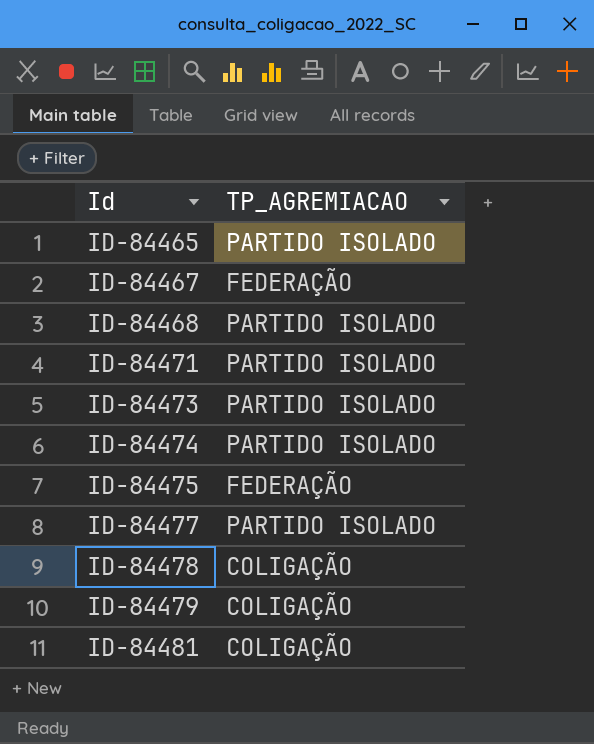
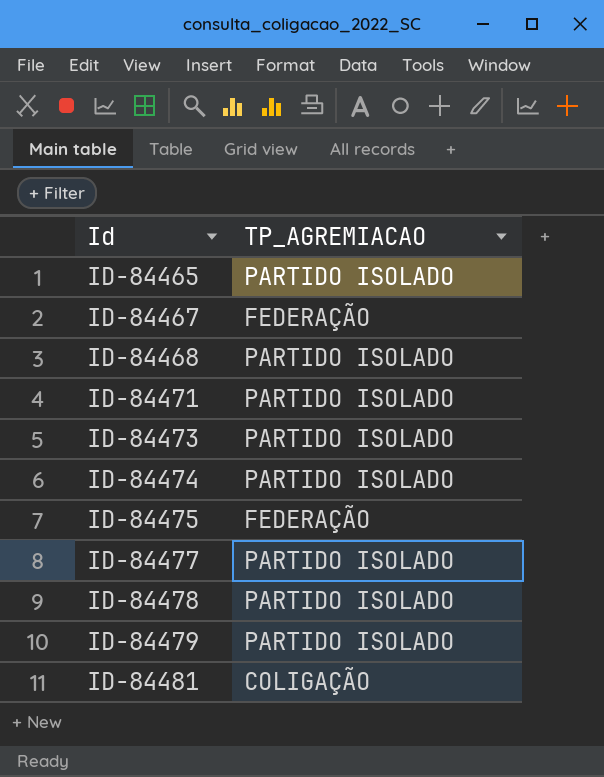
ID-84478 | TP_AGREMIACAO: COLIGAÇÃO -> PARTIDO ISOLADO
ID-84479 | TP_AGREMIACAO: COLIGAÇÃO -> PARTIDO ISOLADO

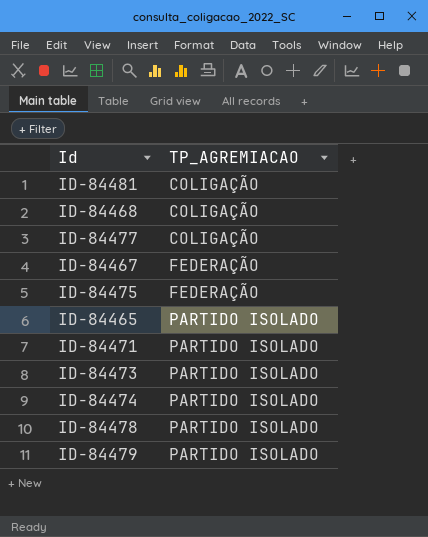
row order: Id ascending -> TP_AGREMIACAO ascending
ID-84468 | TP_AGREMIACAO: PARTIDO ISOLADO -> COLIGAÇÃO
ID-84477 | TP_AGREMIACAO: PARTIDO ISOLADO -> COLIGAÇÃO

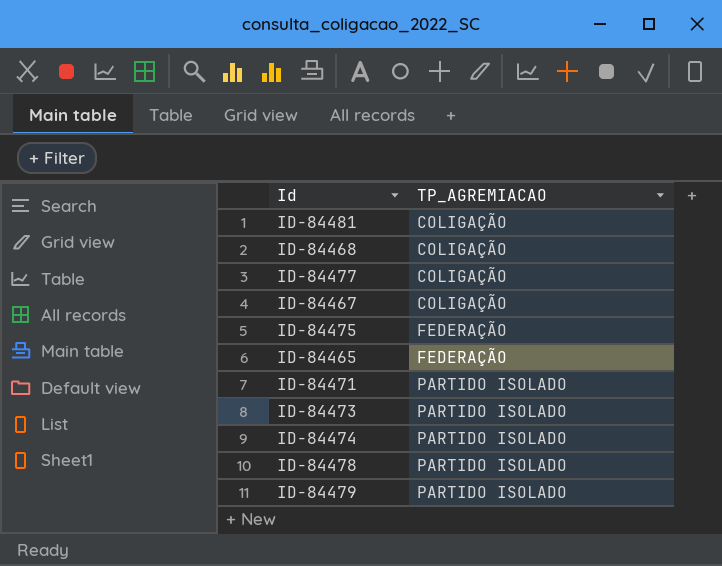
ID-84467 | TP_AGREMIACAO: FEDERAÇÃO -> COLIGAÇÃO
ID-84465 | TP_AGREMIACAO: PARTIDO ISOLADO -> FEDERAÇÃO

